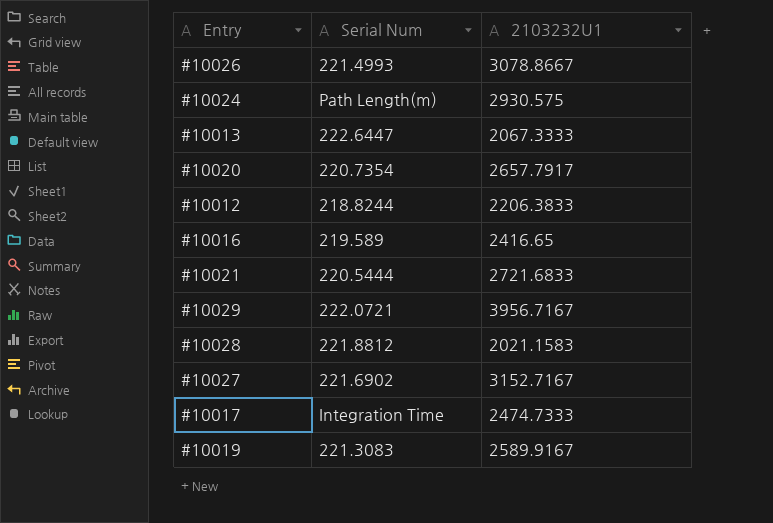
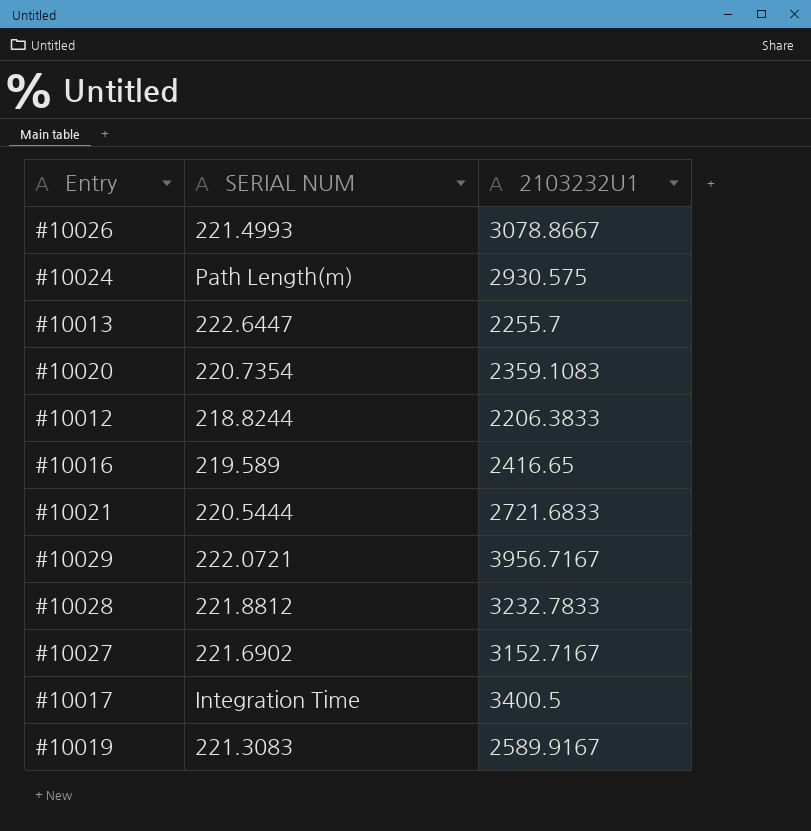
column name: Serial Num -> SERIAL NUM
#10013 | 2103232U1: 2067.3333 -> 2255.7
#10020 | 2103232U1: 2657.7917 -> 2359.1083
#10028 | 2103232U1: 2021.1583 -> 3232.7833
#10017 | 2103232U1: 2474.7333 -> 3400.5

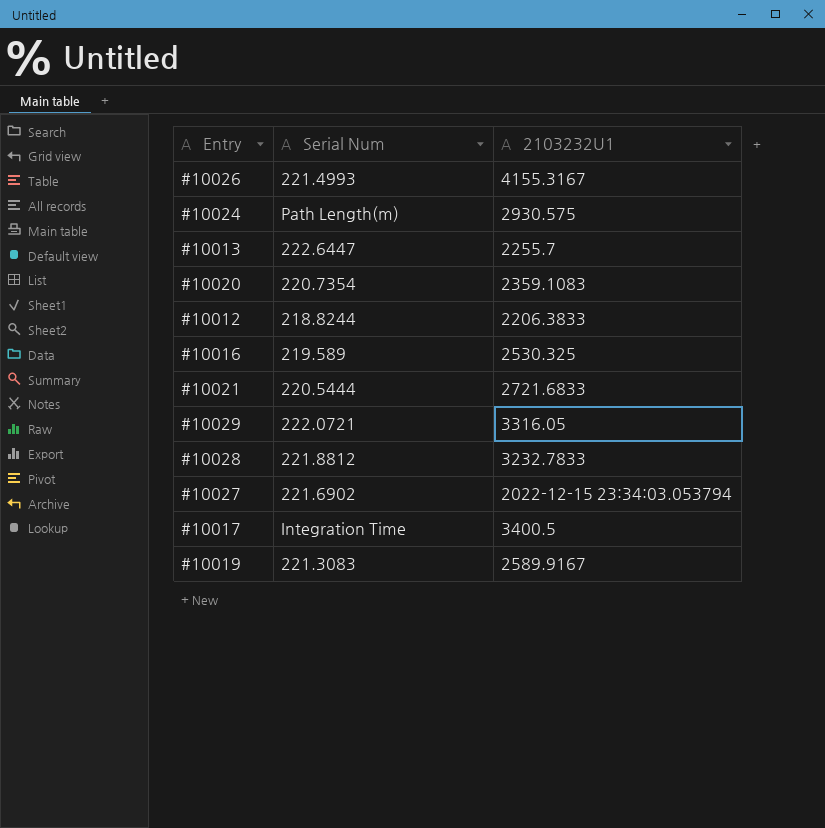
column name: SERIAL NUM -> Serial Num
#10026 | 2103232U1: 3078.8667 -> 4155.3167
#10016 | 2103232U1: 2416.65 -> 2530.325
#10029 | 2103232U1: 3956.7167 -> 3316.05
#10027 | 2103232U1: 3152.7167 -> 2022-12-15 23:34:03.053794

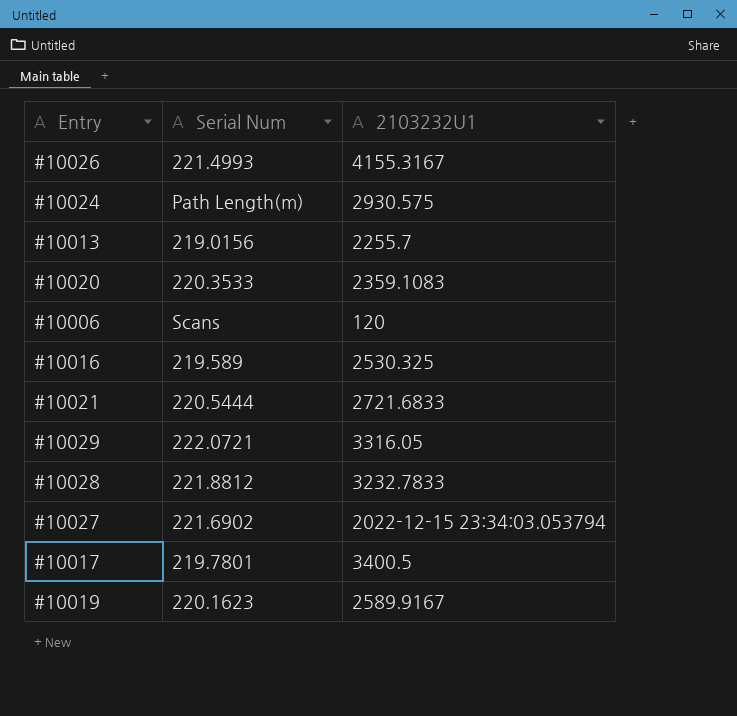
row #10012: 218.8244 | 2206.3833 -> none
#10013 | Serial Num: 222.6447 -> 219.0156
#10020 | Serial Num: 220.7354 -> 220.3533
row #10006: none -> Scans | 120
#10017 | Serial Num: Integration Time -> 219.7801
#10019 | Serial Num: 221.3083 -> 220.1623

